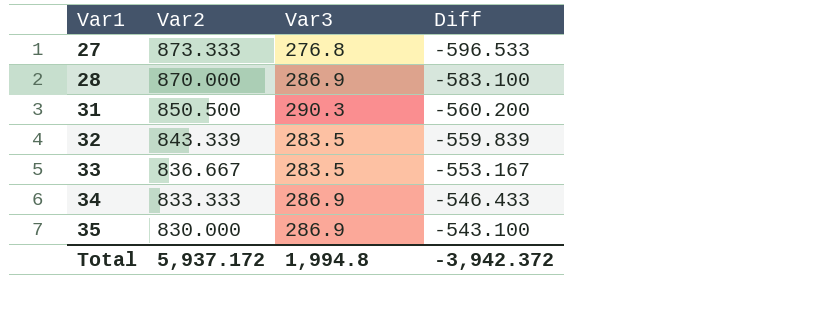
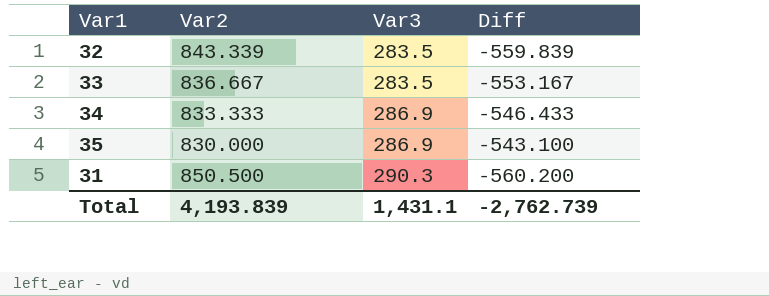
row order: Var1 ascending -> Var3 ascending
row 27: 873.333 | 276.8 | -596.533 -> none
row 28: 870.000 | 286.9 | -583.100 -> none
Total | Var2: 5,937.172 -> 4,193.839
Total | Var3: 1,994.8 -> 1,431.1
Total | Diff: -3,942.372 -> -2,762.739

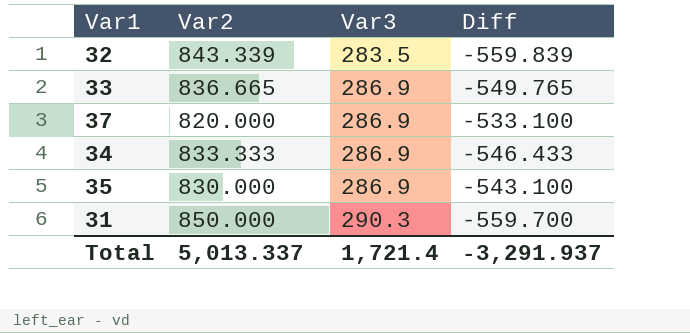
33 | Var2: 836.667 -> 836.665
33 | Var3: 283.5 -> 286.9
33 | Diff: -553.167 -> -549.765
row 37: none -> 820.000 | 286.9 | -533.100
31 | Var2: 850.500 -> 850.000
31 | Diff: -560.200 -> -559.700
Total | Var2: 4,193.839 -> 5,013.337
Total | Var3: 1,431.1 -> 1,721.4
Total | Diff: -2,762.739 -> -3,291.937

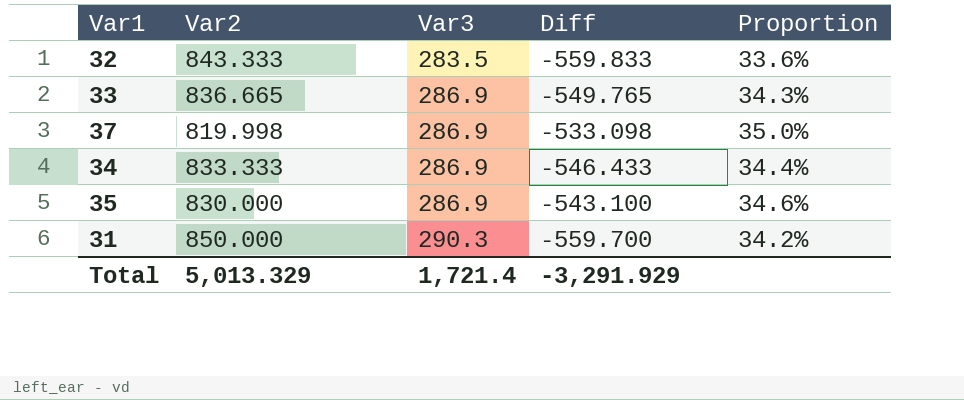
column Proportion | formula: none -> [Var3] / [Var2]
32 | Var2: 843.339 -> 843.333
32 | Diff: -559.839 -> -559.833
37 | Var2: 820.000 -> 819.998
37 | Diff: -533.100 -> -533.098
Total | Var2: 5,013.337 -> 5,013.329
Total | Diff: -3,291.937 -> -3,291.929

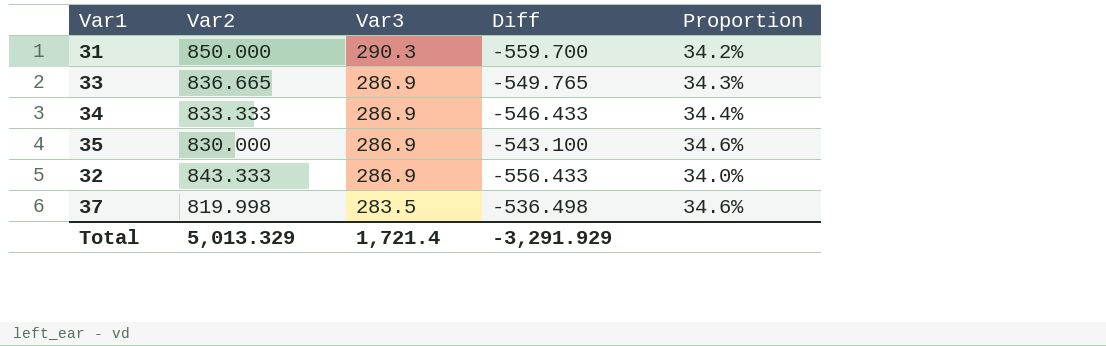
row order: Var3 ascending -> Var3 descending
32 | Var3: 283.5 -> 286.9
32 | Diff: -559.833 -> -556.433
32 | Proportion: 33.6% -> 34.0%
37 | Var3: 286.9 -> 283.5
37 | Diff: -533.098 -> -536.498
37 | Proportion: 35.0% -> 34.6%

